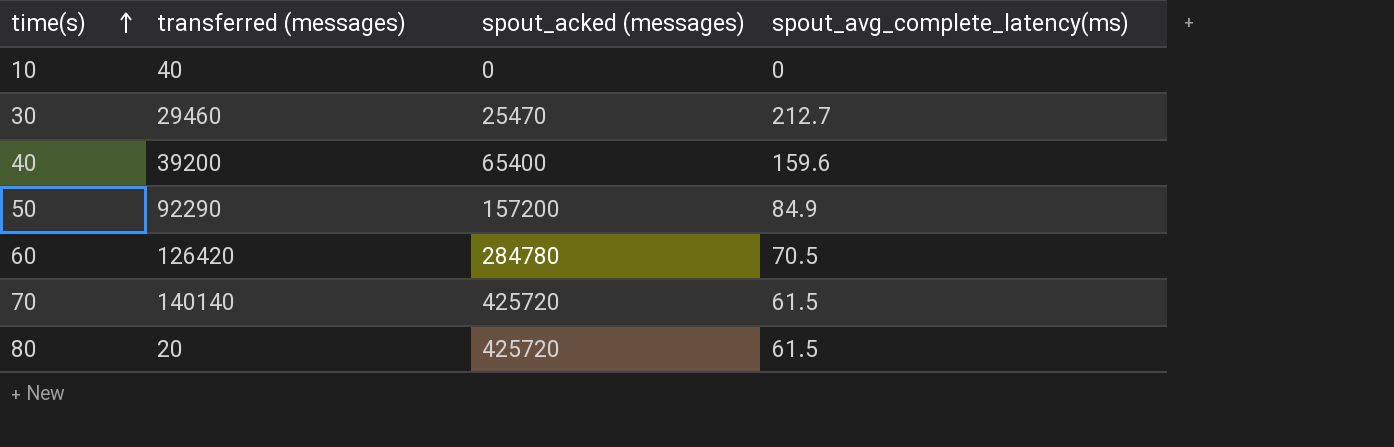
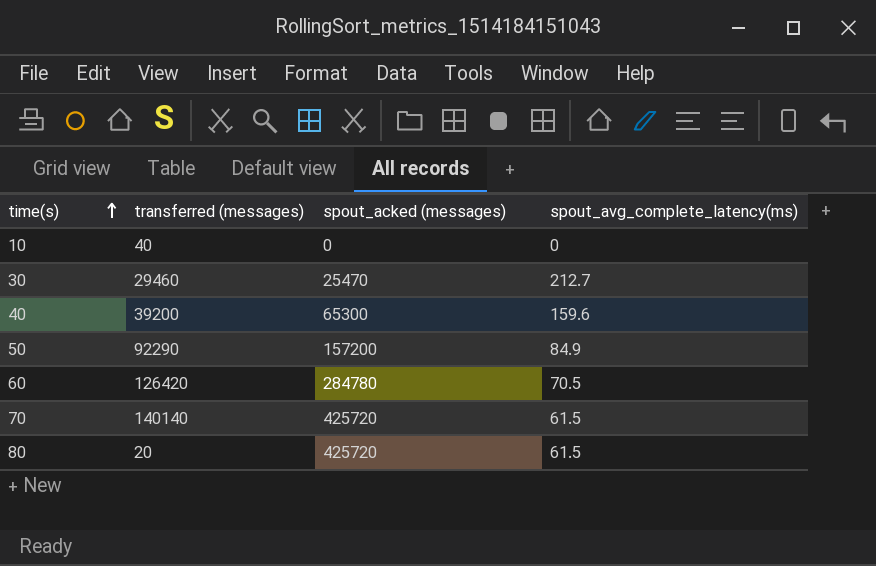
40 | spout_acked (messages): 65400 -> 65300

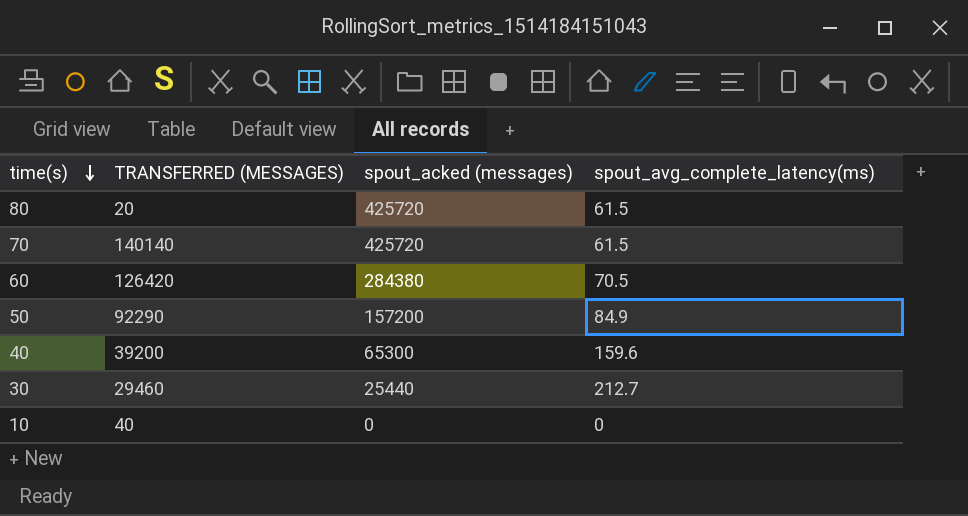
row order: time(s) ascending -> time(s) descending
column name: transferred (messages) -> TRANSFERRED (MESSAGES)
60 | spout_acked (messages): 284780 -> 284380
30 | spout_acked (messages): 25470 -> 25440

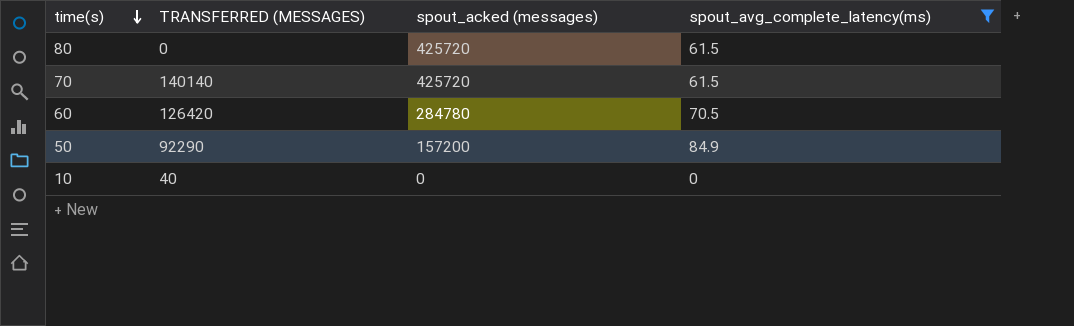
filter: none -> spout_avg_complete_latency(ms) <= 84.9
80 | TRANSFERRED (MESSAGES): 20 -> 0
60 | spout_acked (messages): 284380 -> 284780

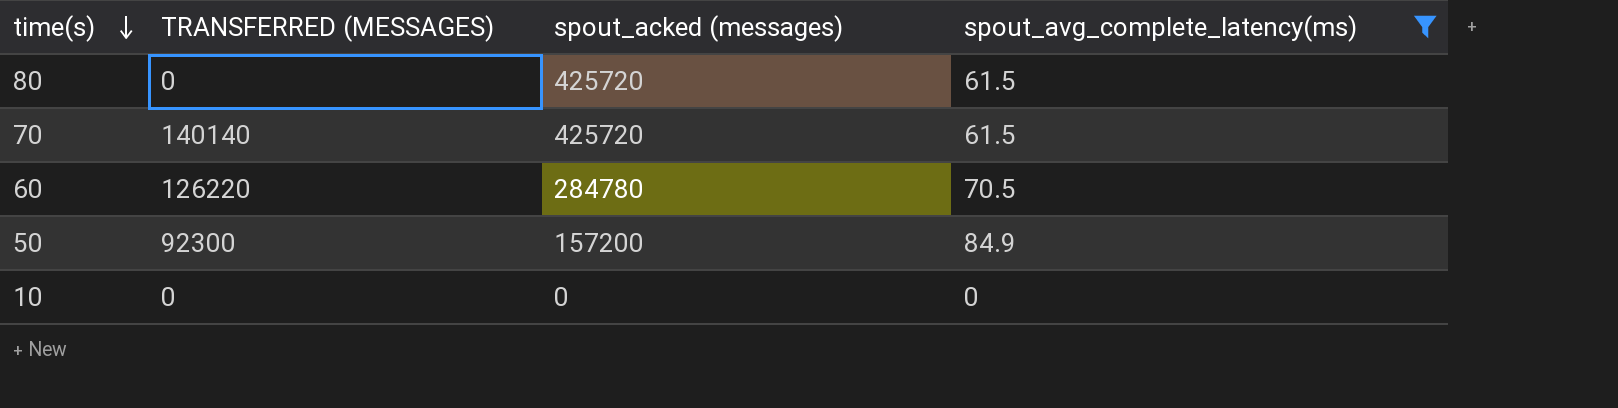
60 | TRANSFERRED (MESSAGES): 126420 -> 126220
50 | TRANSFERRED (MESSAGES): 92290 -> 92300
10 | TRANSFERRED (MESSAGES): 40 -> 0

